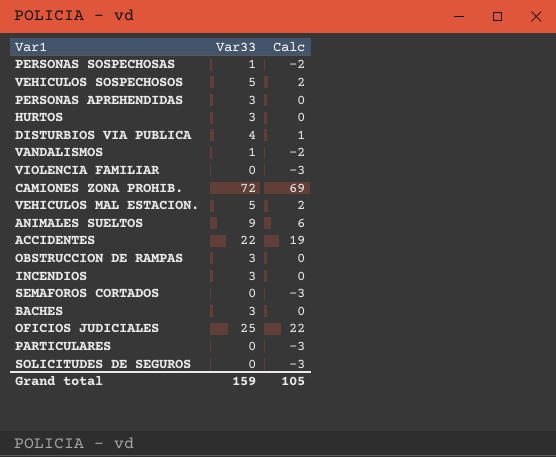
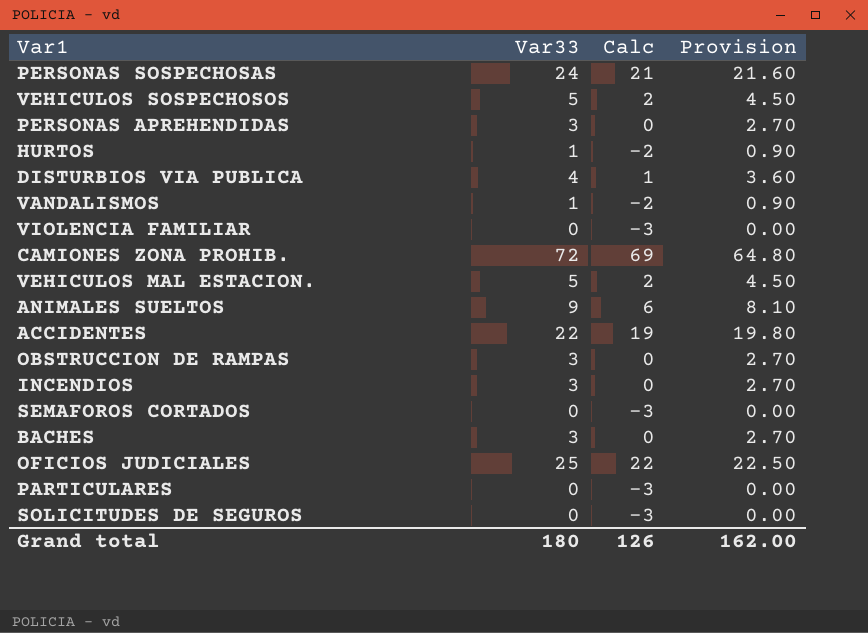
column Provision | formula: none -> [Var33] * 0.9
PERSONAS SOSPECHOSAS | Var33: 1 -> 24
PERSONAS SOSPECHOSAS | Calc: -2 -> 21
HURTOS | Var33: 3 -> 1
HURTOS | Calc: 0 -> -2
Grand total | Var33: 159 -> 180
Grand total | Calc: 105 -> 126

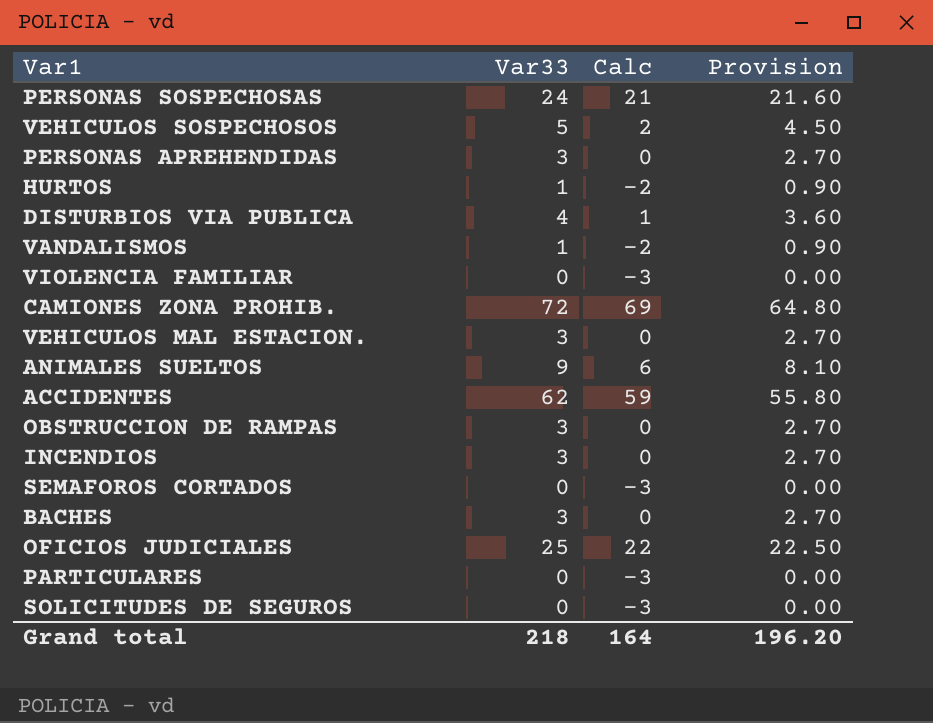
VEHICULOS MAL ESTACION. | Var33: 5 -> 3
VEHICULOS MAL ESTACION. | Calc: 2 -> 0
VEHICULOS MAL ESTACION. | Provision: 4.50 -> 2.70
ACCIDENTES | Var33: 22 -> 62
ACCIDENTES | Calc: 19 -> 59
ACCIDENTES | Provision: 19.80 -> 55.80
Grand total | Var33: 180 -> 218
Grand total | Calc: 126 -> 164
Grand total | Provision: 162.00 -> 196.20

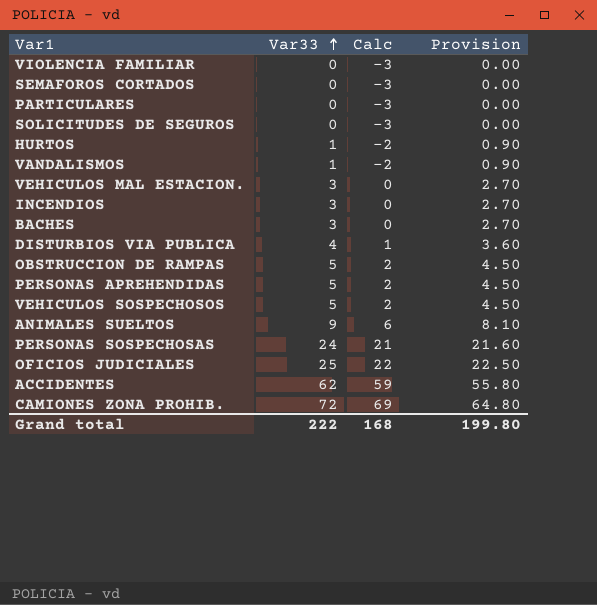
row order: none -> Var33 ascending
OBSTRUCCION DE RAMPAS | Var33: 3 -> 5
OBSTRUCCION DE RAMPAS | Calc: 0 -> 2
OBSTRUCCION DE RAMPAS | Provision: 2.70 -> 4.50
PERSONAS APREHENDIDAS | Var33: 3 -> 5
PERSONAS APREHENDIDAS | Calc: 0 -> 2
PERSONAS APREHENDIDAS | Provision: 2.70 -> 4.50
Grand total | Var33: 218 -> 222
Grand total | Calc: 164 -> 168
Grand total | Provision: 196.20 -> 199.80

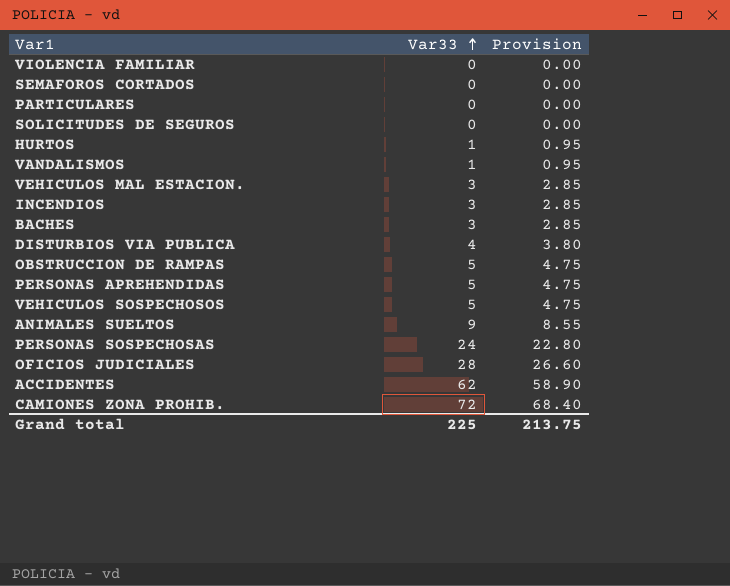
column Calc | formula: [Var33] - 3 -> none
column Provision | formula: [Var33] * 0.9 -> [Var33] * 0.95
OFICIOS JUDICIALES | Var33: 25 -> 28
Grand total | Var33: 222 -> 225
Grand total | Provision: 199.80 -> 213.75

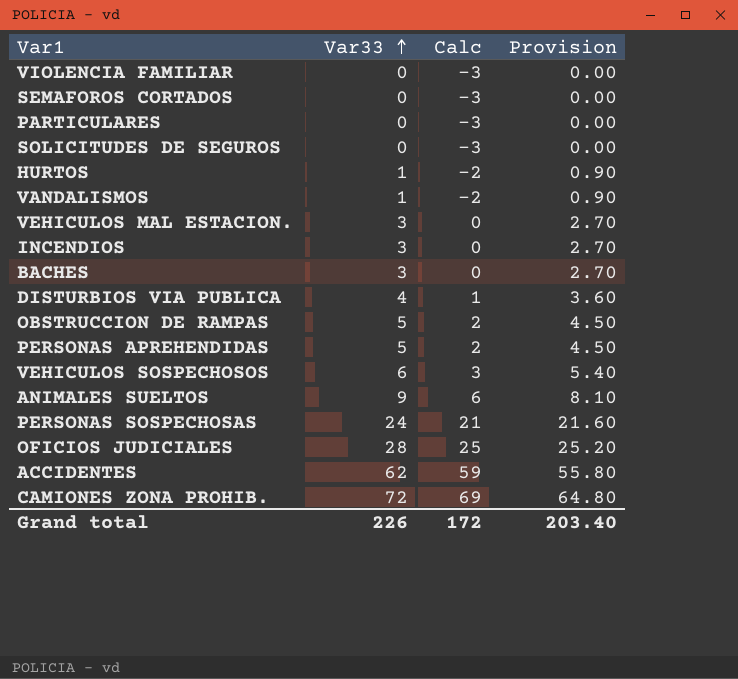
column Calc | formula: none -> [Var33] - 3
column Provision | formula: [Var33] * 0.95 -> [Var33] * 0.9
VEHICULOS SOSPECHOSOS | Var33: 5 -> 6
Grand total | Var33: 225 -> 226
Grand total | Provision: 213.75 -> 203.40

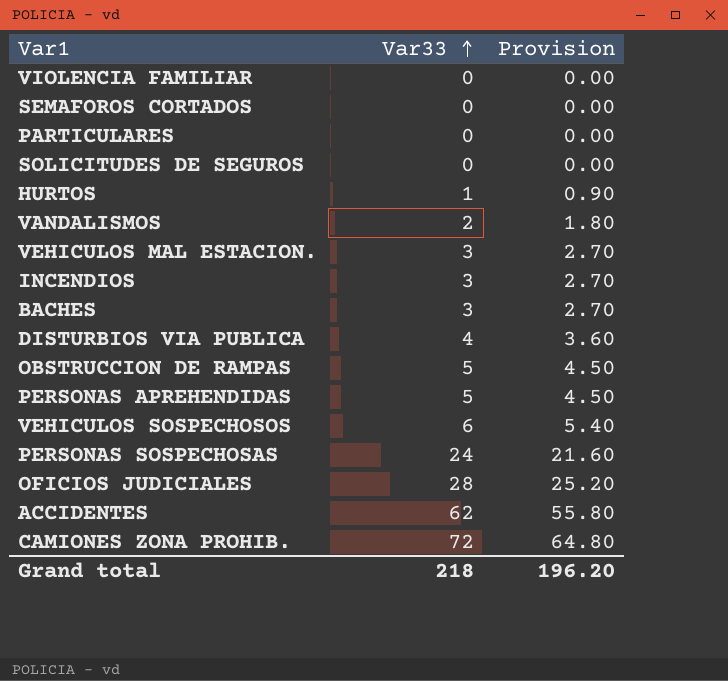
column Calc | formula: [Var33] - 3 -> none
row ANIMALES SUELTOS: 9 | 6 | 8.10 -> none
VANDALISMOS | Var33: 1 -> 2
VANDALISMOS | Provision: 0.90 -> 1.80
Grand total | Var33: 226 -> 218
Grand total | Provision: 203.40 -> 196.20

